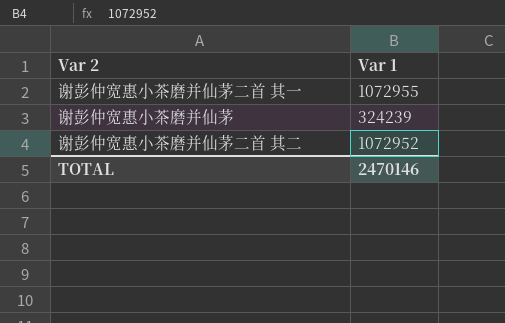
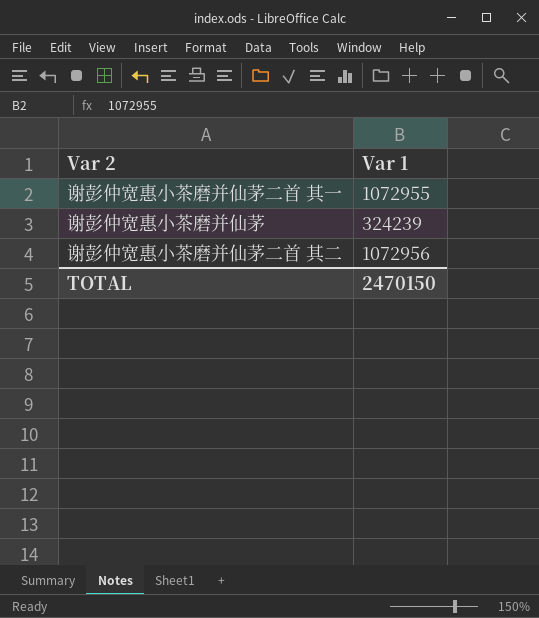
谢彭仲宽惠小茶磨并仙茅二首 其二 | Var 1: 1072952 -> 1072956
TOTAL | Var 1: 2470146 -> 2470150

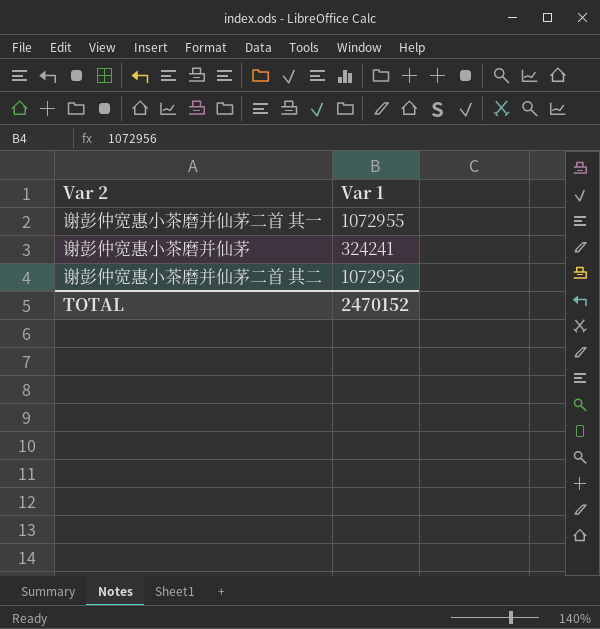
谢彭仲宽惠小茶磨并仙茅 | Var 1: 324239 -> 324241
TOTAL | Var 1: 2470150 -> 2470152

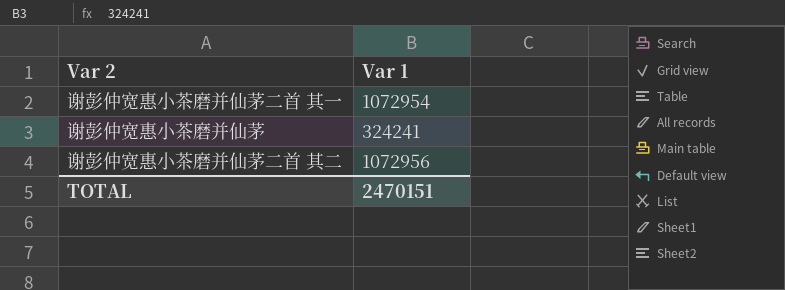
谢彭仲宽惠小茶磨并仙茅二首 其一 | Var 1: 1072955 -> 1072954
TOTAL | Var 1: 2470152 -> 2470151

